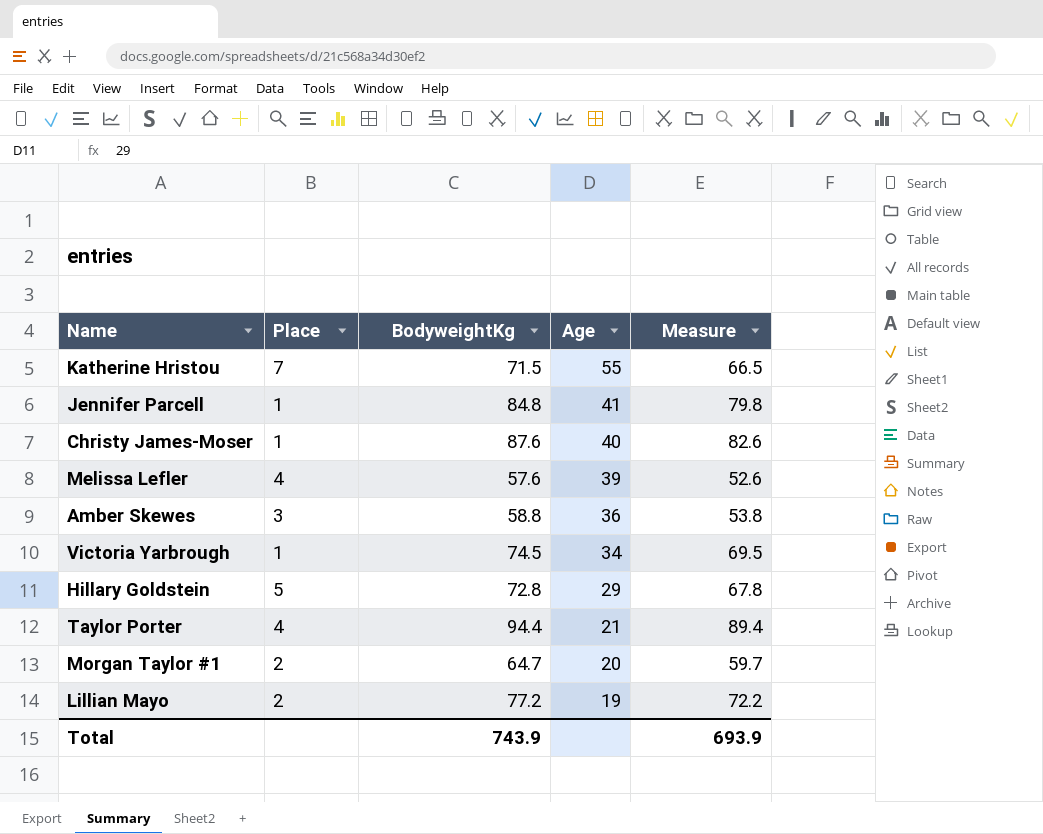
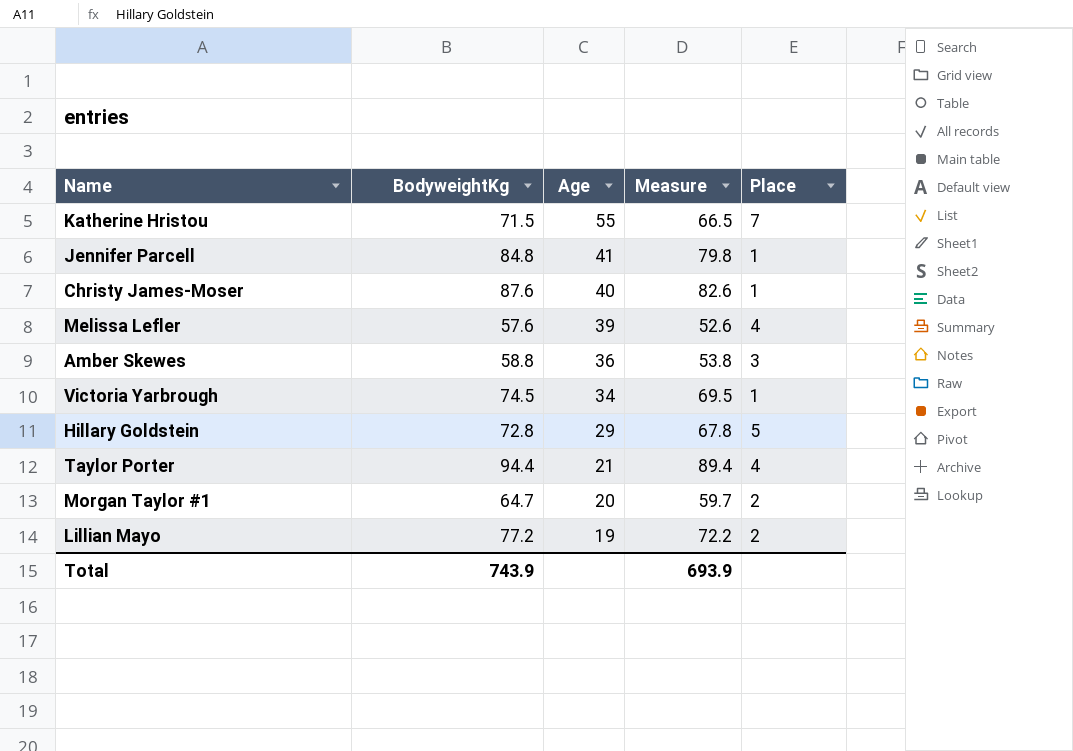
column Place | position: 2 -> 5

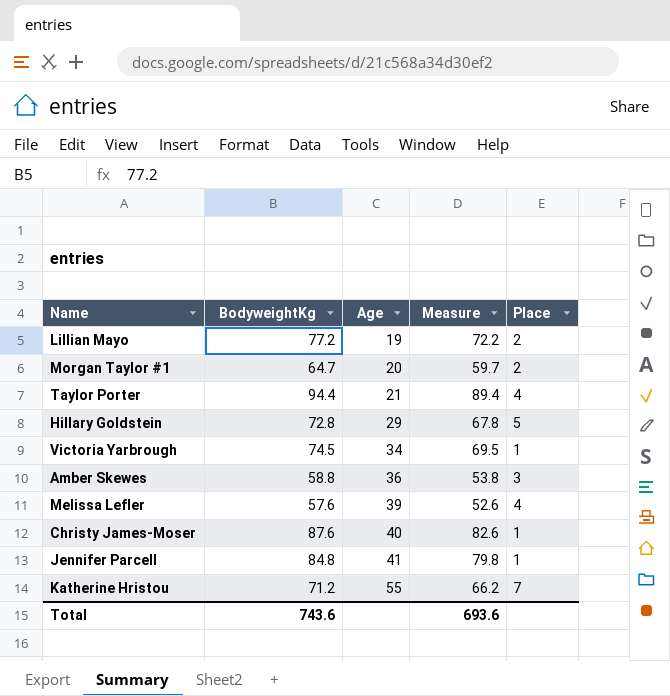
row order: Age descending -> Age ascending
Katherine Hristou | BodyweightKg: 71.5 -> 71.2
Katherine Hristou | Measure: 66.5 -> 66.2
Total | BodyweightKg: 743.9 -> 743.6
Total | Measure: 693.9 -> 693.6

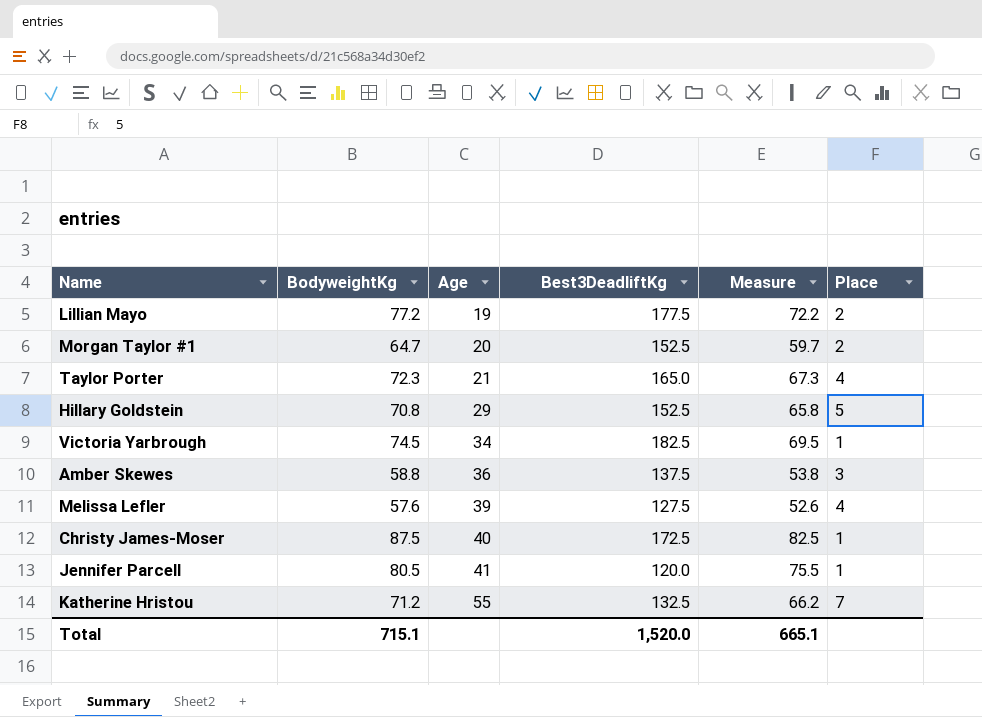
column Best3DeadliftKg | position: none -> 4
Taylor Porter | BodyweightKg: 94.4 -> 72.3
Taylor Porter | Measure: 89.4 -> 67.3
Hillary Goldstein | BodyweightKg: 72.8 -> 70.8
Hillary Goldstein | Measure: 67.8 -> 65.8
Christy James-Moser | BodyweightKg: 87.6 -> 87.5
Christy James-Moser | Measure: 82.6 -> 82.5
Jennifer Parcell | BodyweightKg: 84.8 -> 80.5
Jennifer Parcell | Measure: 79.8 -> 75.5
Total | BodyweightKg: 743.6 -> 715.1
Total | Measure: 693.6 -> 665.1

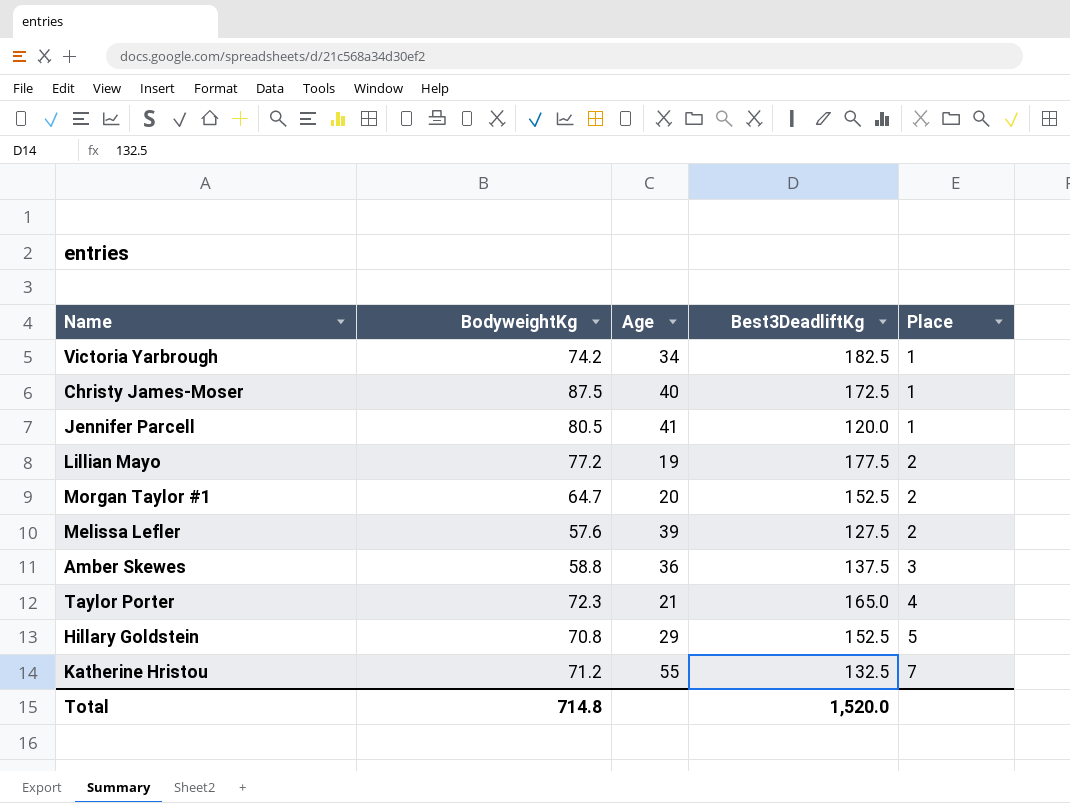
row order: Age ascending -> Place ascending
column Measure | formula: [BodyweightKg] - 5 -> none
Victoria Yarbrough | BodyweightKg: 74.5 -> 74.2
Melissa Lefler | Place: 4 -> 2
Total | BodyweightKg: 715.1 -> 714.8

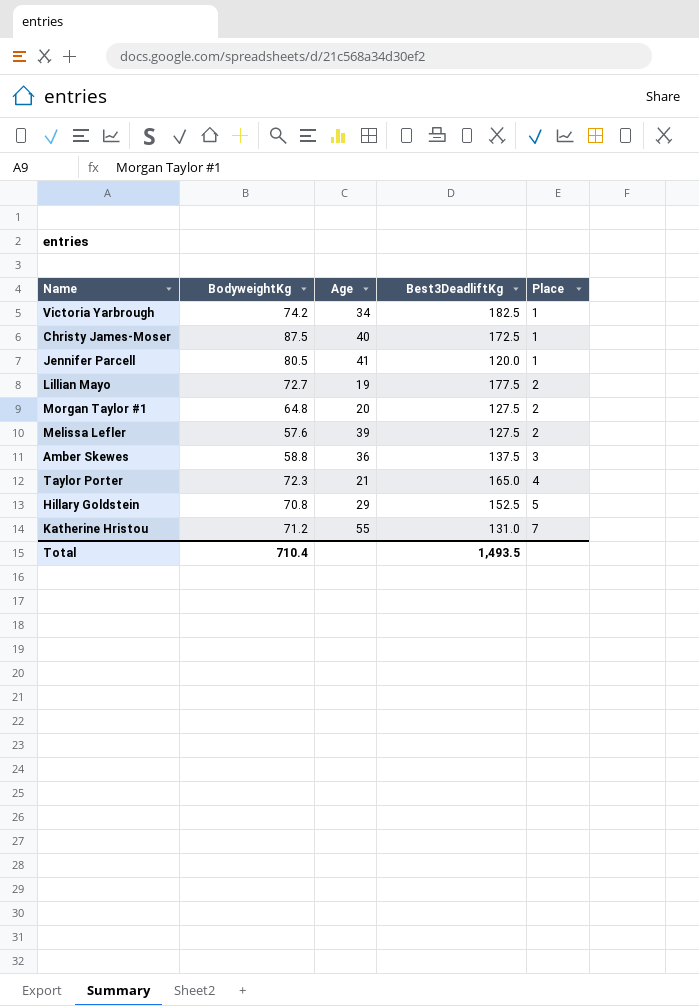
Lillian Mayo | BodyweightKg: 77.2 -> 72.7
Morgan Taylor #1 | BodyweightKg: 64.7 -> 64.8
Morgan Taylor #1 | Best3DeadliftKg: 152.5 -> 127.5
Katherine Hristou | Best3DeadliftKg: 132.5 -> 131.0
Total | BodyweightKg: 714.8 -> 710.4
Total | Best3DeadliftKg: 1,520.0 -> 1,493.5

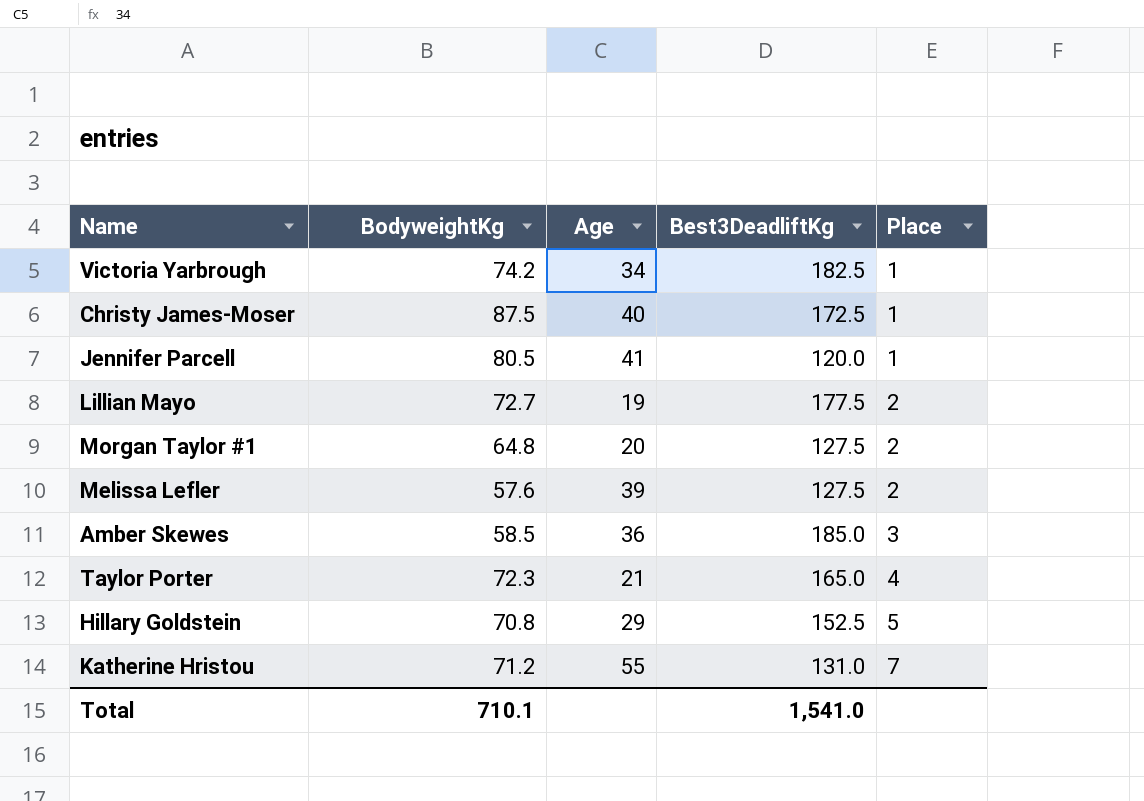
Amber Skewes | BodyweightKg: 58.8 -> 58.5
Amber Skewes | Best3DeadliftKg: 137.5 -> 185.0
Total | BodyweightKg: 710.4 -> 710.1
Total | Best3DeadliftKg: 1,493.5 -> 1,541.0

